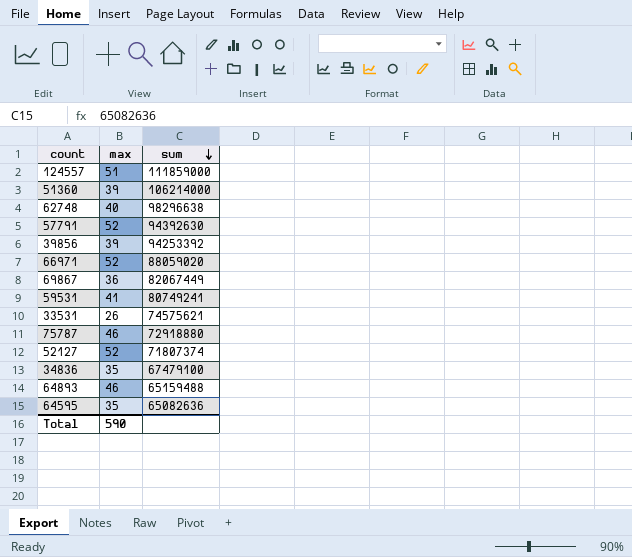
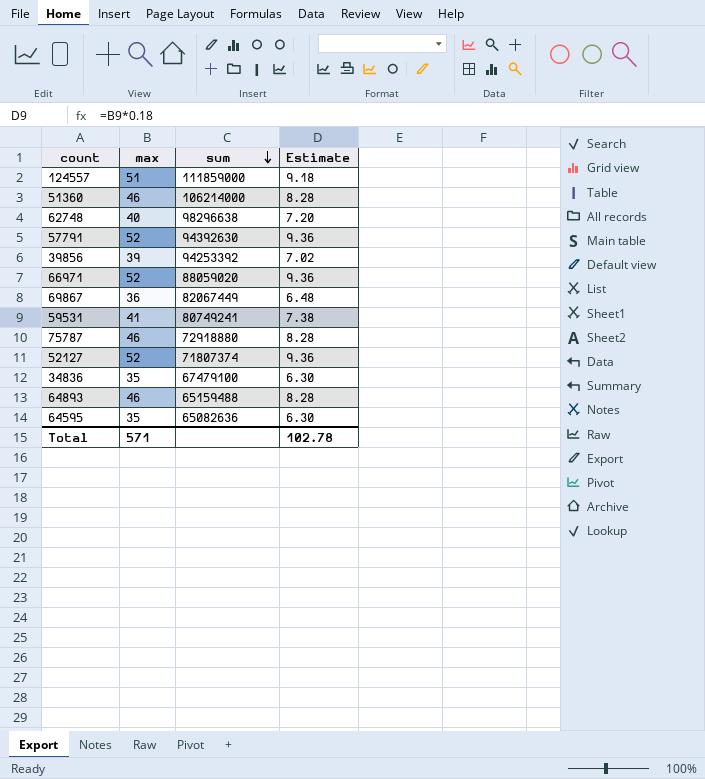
column Estimate | formula: none -> [max] * 0.18
row 33531: 26 | 74575621 -> none
51360 | max: 39 -> 46
Total | max: 590 -> 571

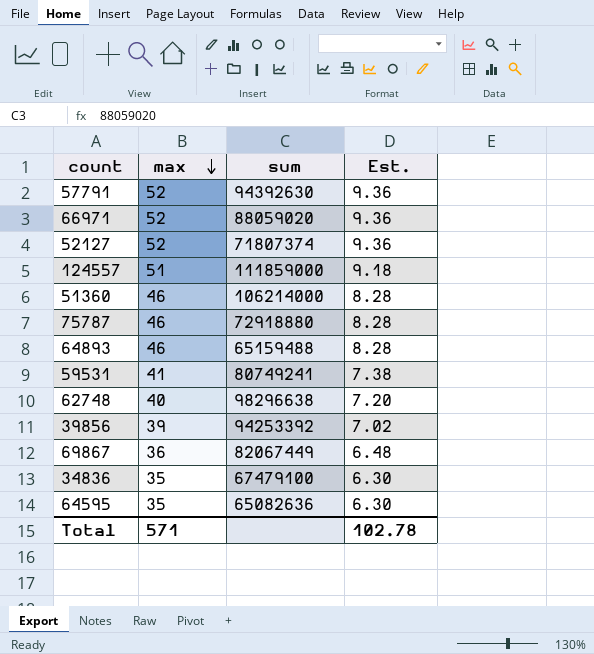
row order: sum descending -> max descending
column name: Estimate -> Est.

